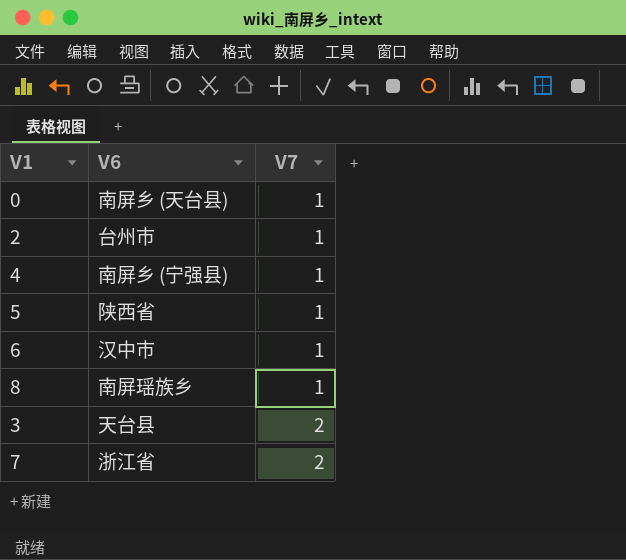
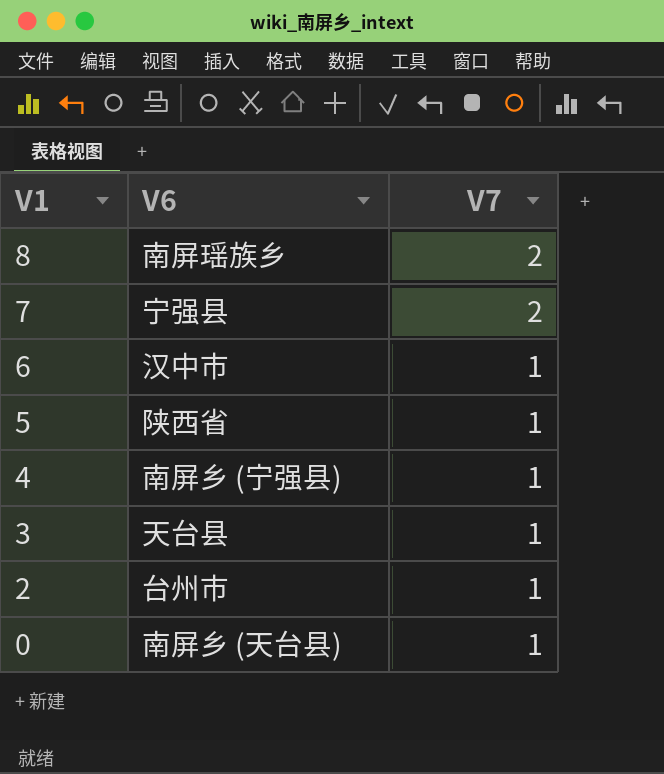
row order: V7 ascending -> V1 descending
8 | V7: 1 -> 2
7 | V6: 浙江省 -> 宁强县
3 | V7: 2 -> 1

